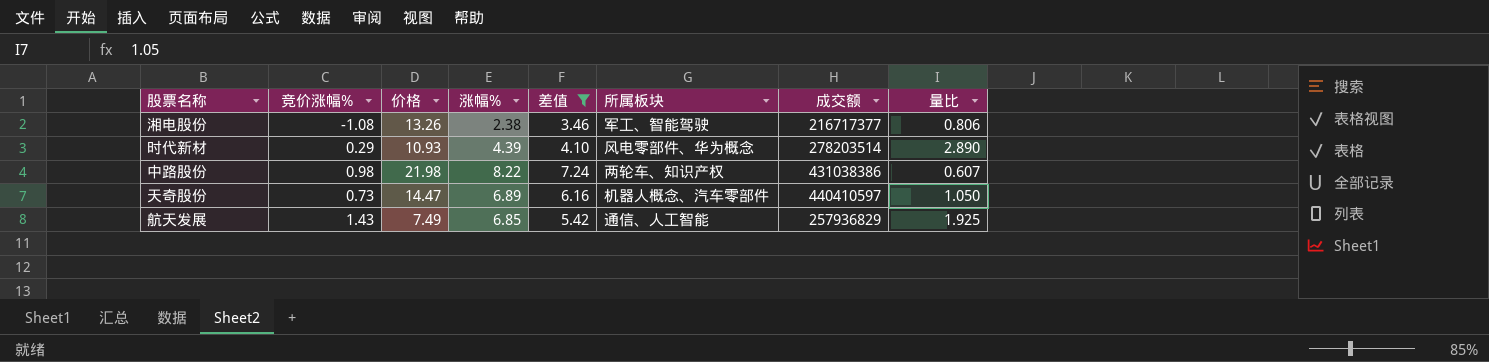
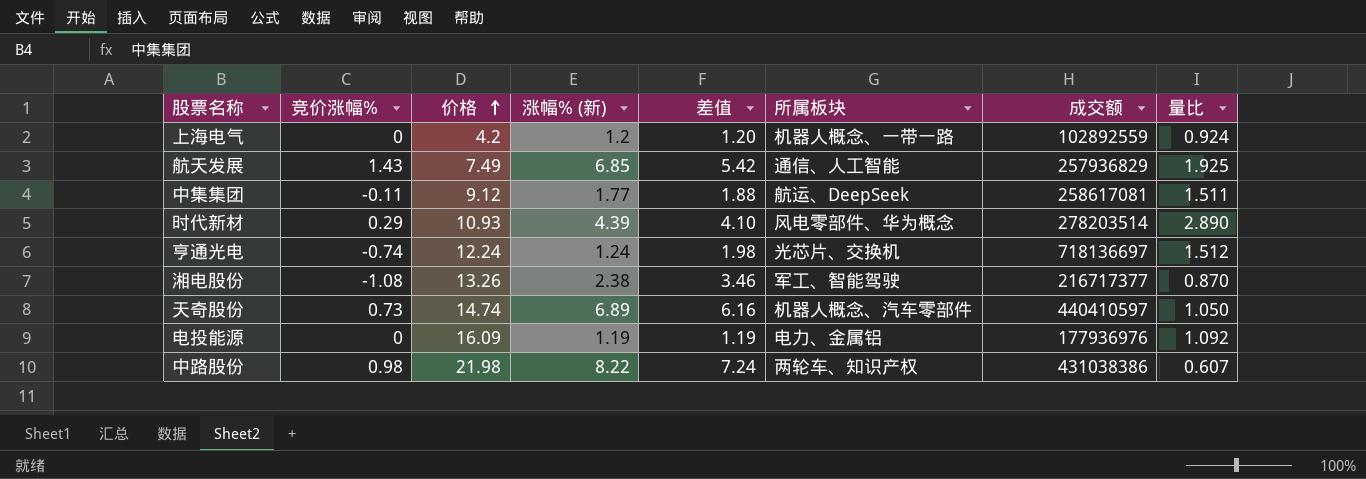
filter: 差值 >= 3.46 -> none
row order: none -> 价格 ascending
column name: 涨幅% -> 涨幅% (新)
湘电股份 | 量比: 0.806 -> 0.870
天奇股份 | 价格: 14.47 -> 14.74

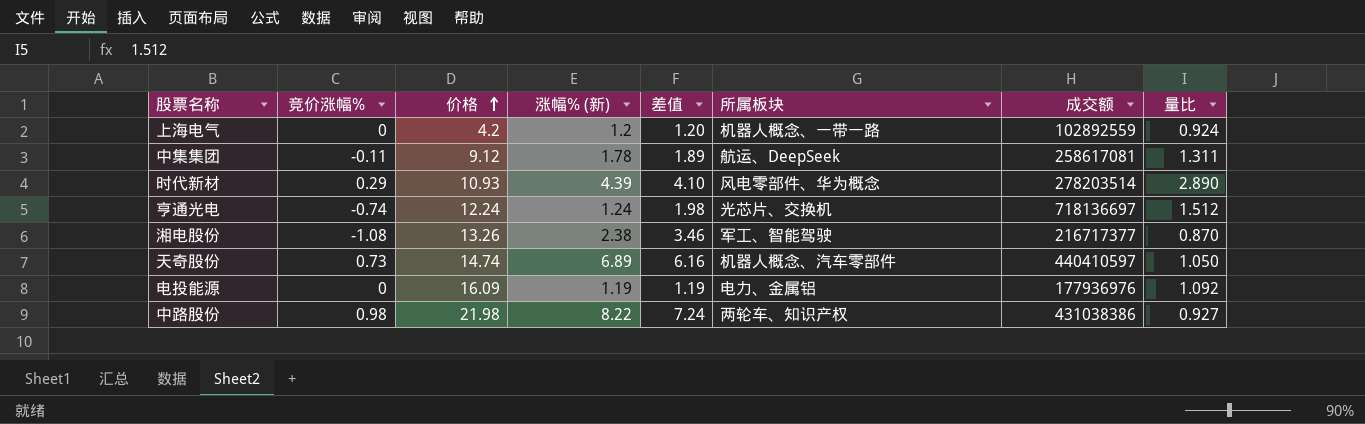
row 航天发展: 1.43 | 7.49 | 6.85 | 5.42 | 通信、人工智能 | 257936829 | 1.925 -> none
中集集团 | 涨幅% (新): 1.77 -> 1.78
中集集团 | 差值: 1.88 -> 1.89
中集集团 | 量比: 1.511 -> 1.311
中路股份 | 量比: 0.607 -> 0.927

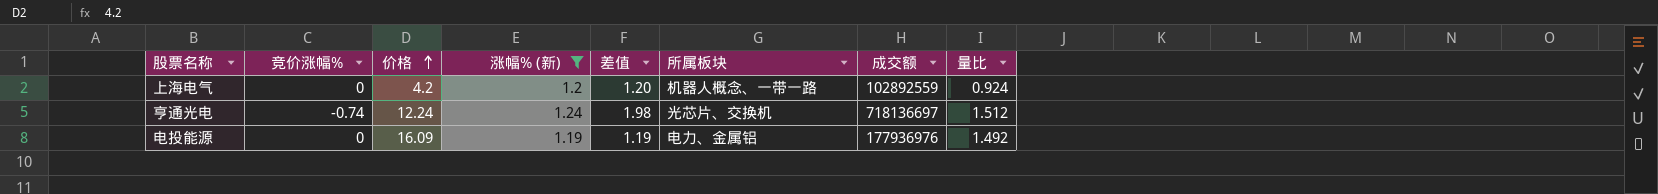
filter: none -> 涨幅% (新) <= 1.24
电投能源 | 量比: 1.092 -> 1.492

